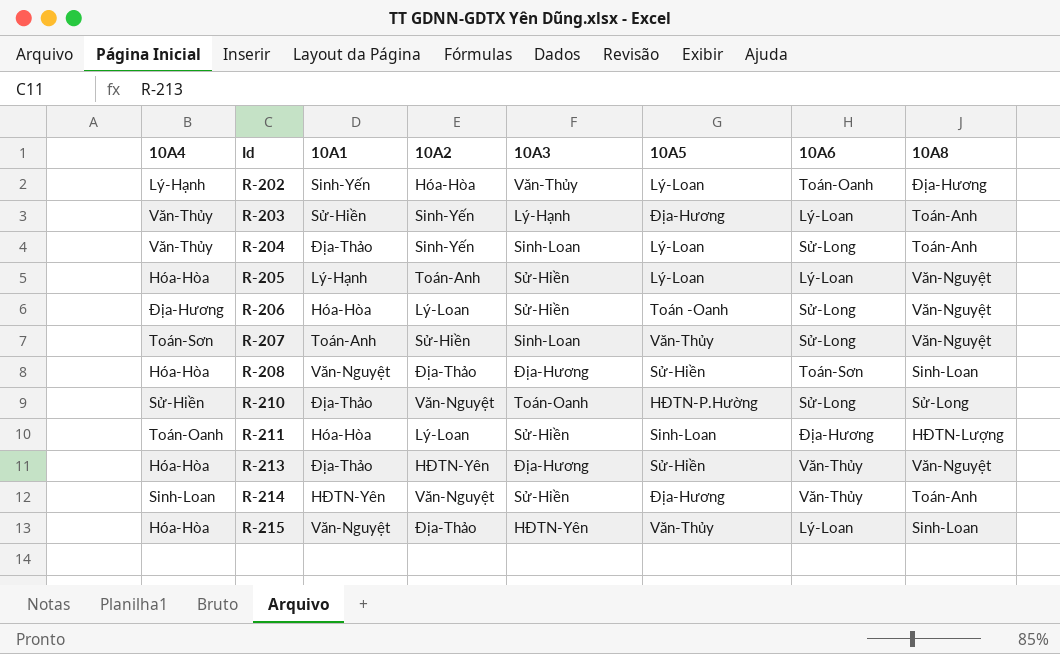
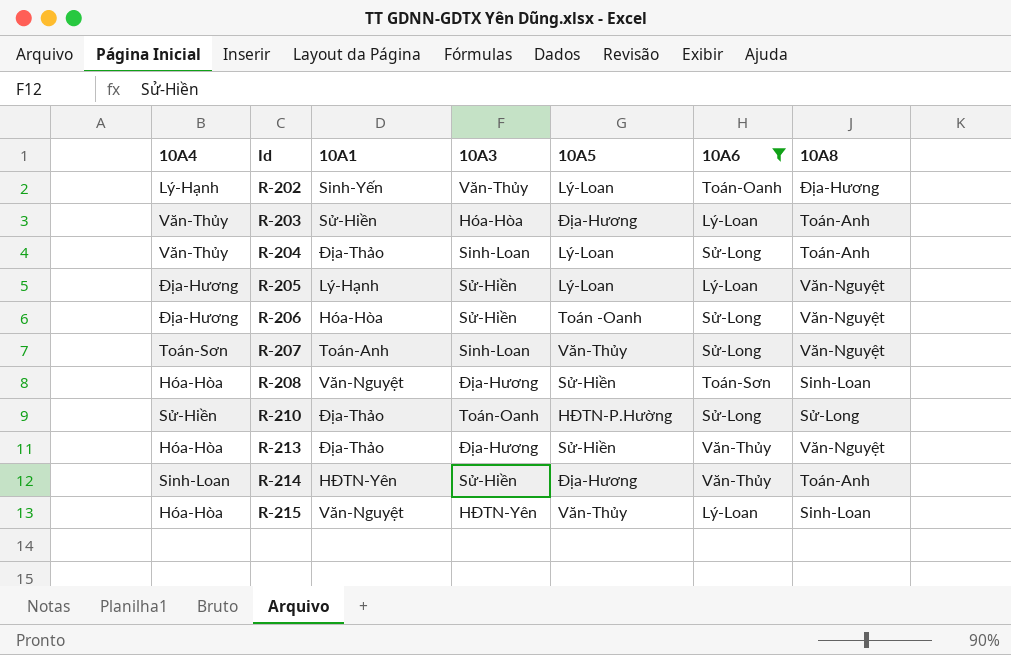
filter: none -> 10A6 != Địa-Hương
column 10A2 | position: 4 -> none
R-203 | 10A3: Lý-Hạnh -> Hóa-Hòa
R-205 | 10A4: Hóa-Hòa -> Địa-Hương

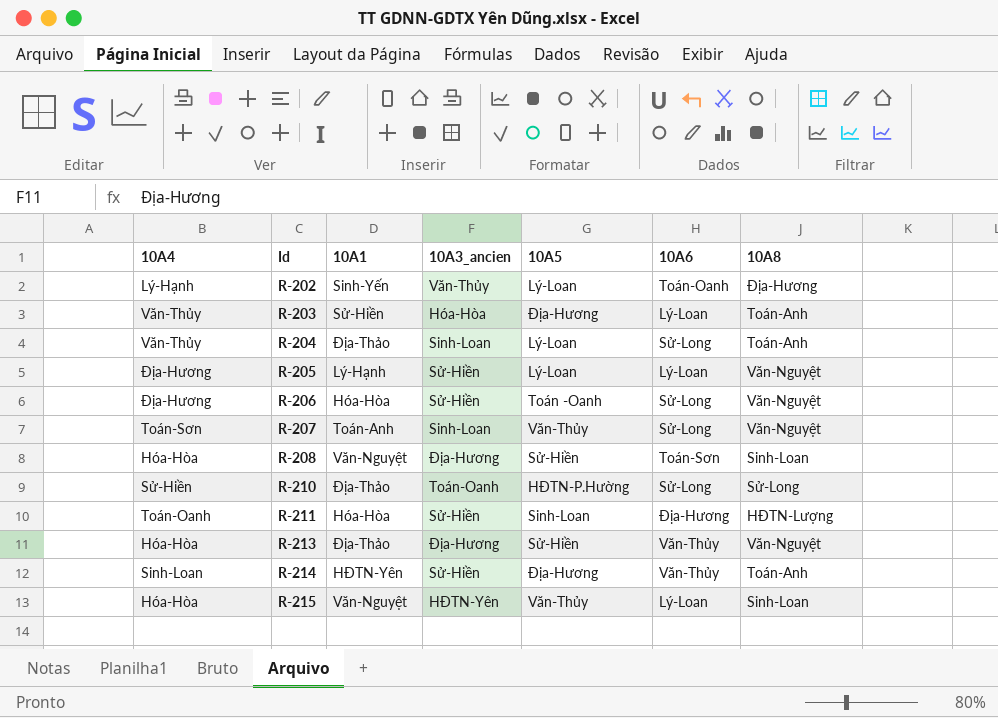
filter: 10A6 != Địa-Hương -> none
column name: 10A3 -> 10A3_ancien

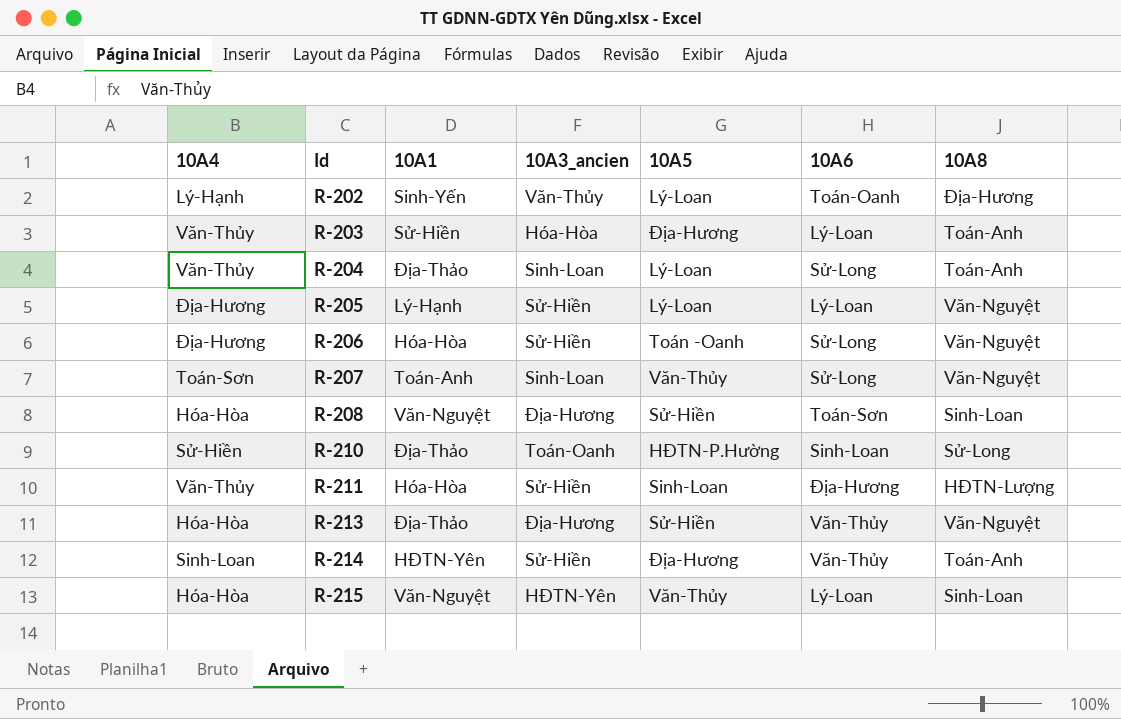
R-210 | 10A6: Sử-Long -> Sinh-Loan
R-211 | 10A4: Toán-Oanh -> Văn-Thủy

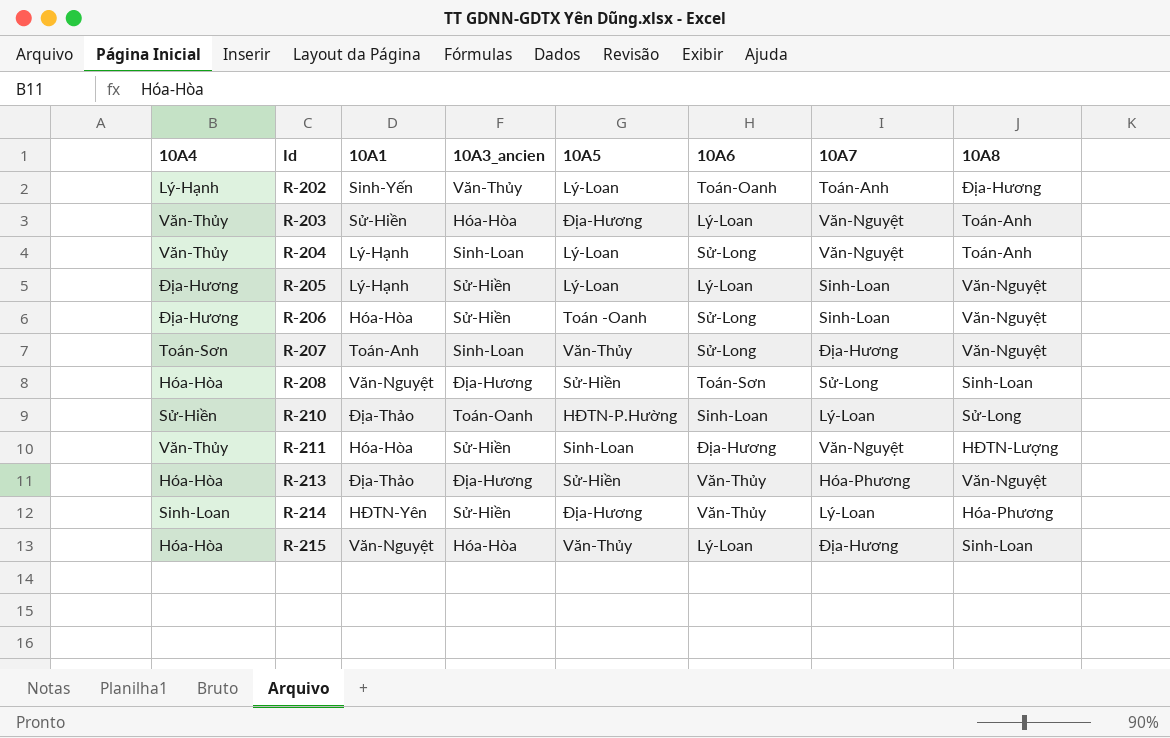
column 10A7 | position: none -> 7
R-204 | 10A1: Địa-Thảo -> Lý-Hạnh
R-214 | 10A8: Toán-Anh -> Hóa-Phương
R-215 | 10A3_ancien: HĐTN-Yên -> Hóa-Hòa

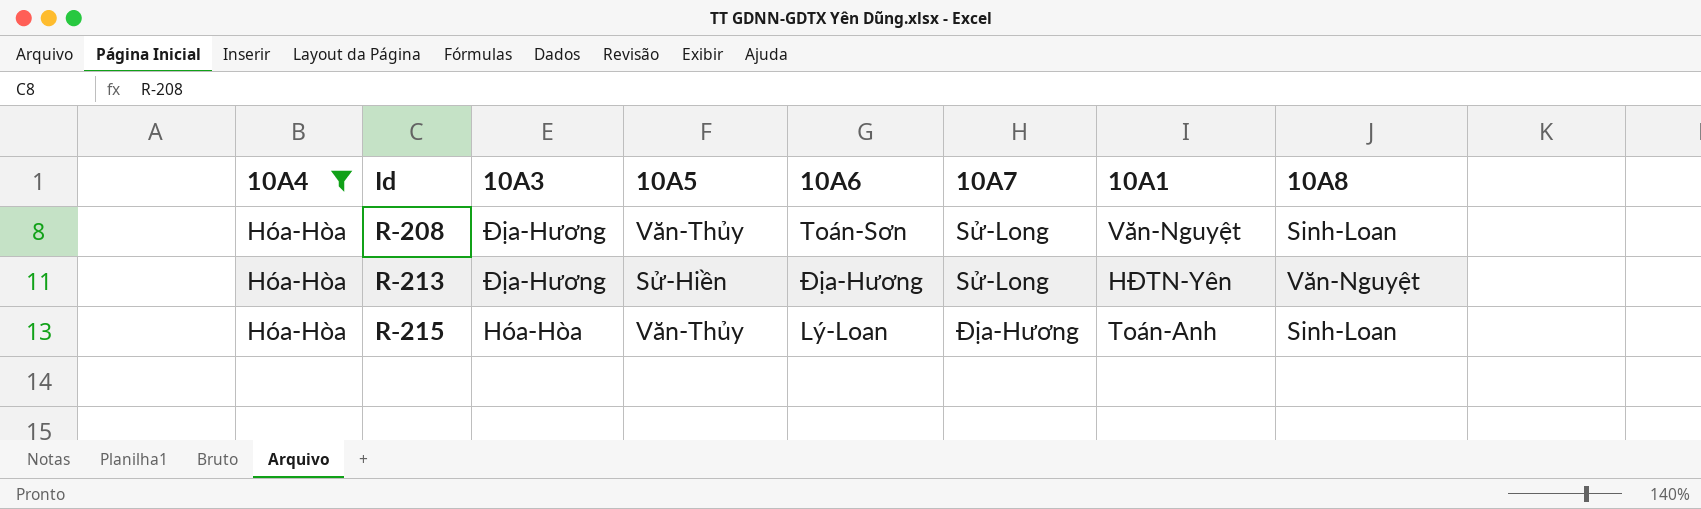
filter: none -> 10A4 = Hóa-Hòa
column name: 10A3_ancien -> 10A3
column 10A1 | position: 3 -> 7
R-208 | 10A5: Sử-Hiền -> Văn-Thủy
R-213 | 10A6: Văn-Thủy -> Địa-Hương
R-213 | 10A7: Hóa-Phương -> Sử-Long
R-213 | 10A1: Địa-Thảo -> HĐTN-Yên
R-215 | 10A1: Văn-Nguyệt -> Toán-Anh

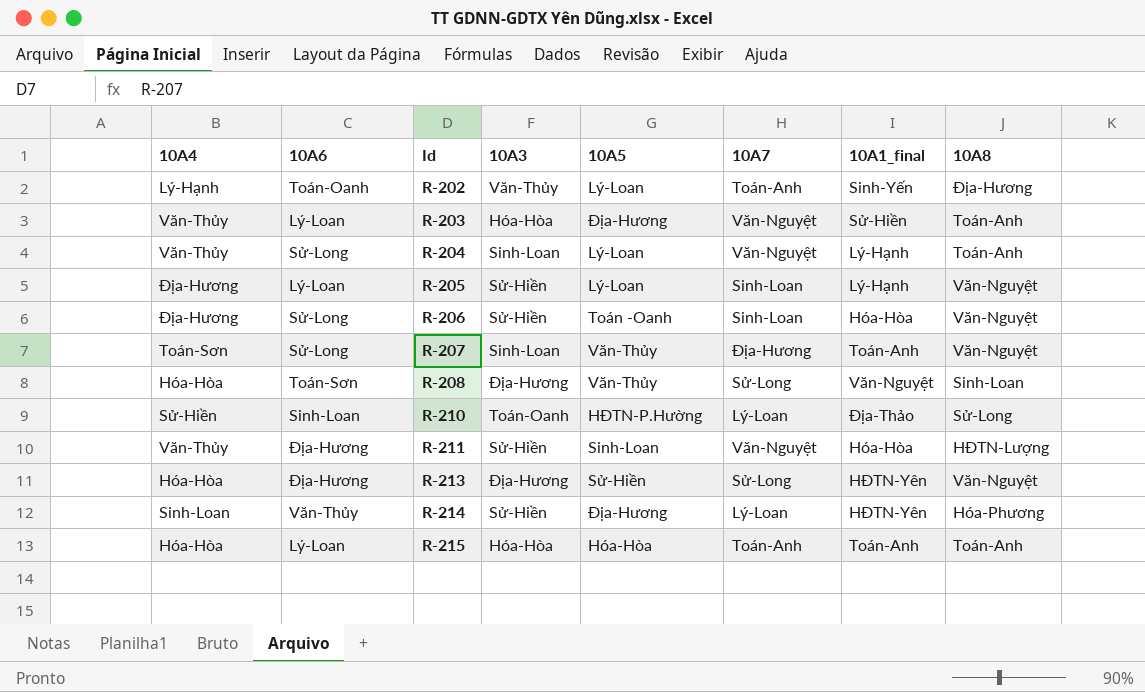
filter: 10A4 = Hóa-Hòa -> none
column 10A6 | position: 5 -> 2
column name: 10A1 -> 10A1_final
R-215 | 10A5: Văn-Thủy -> Hóa-Hòa
R-215 | 10A7: Địa-Hương -> Toán-Anh
R-215 | 10A8: Sinh-Loan -> Toán-Anh

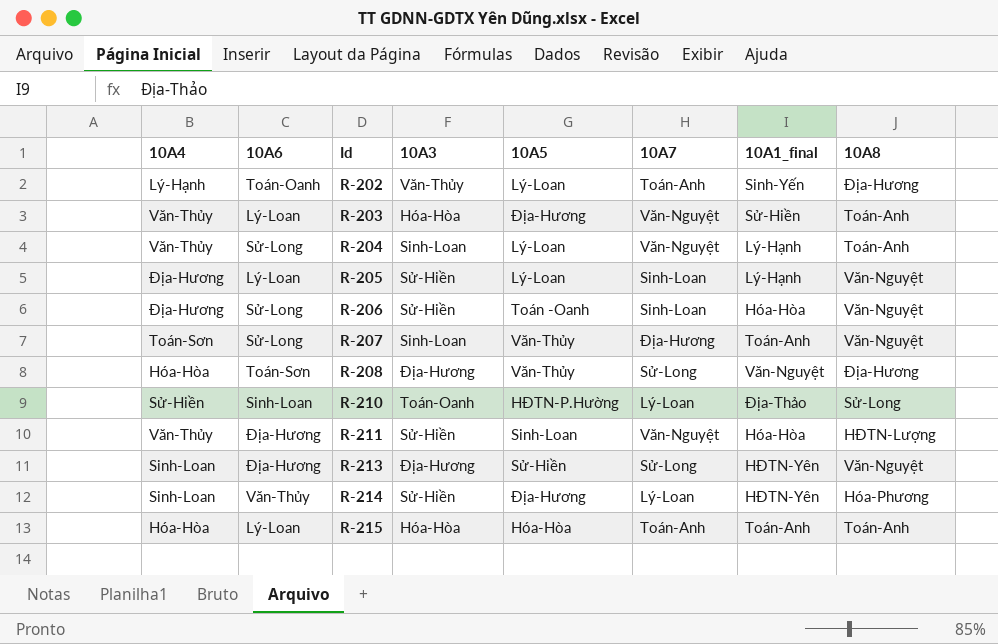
R-208 | 10A8: Sinh-Loan -> Địa-Hương
R-213 | 10A4: Hóa-Hòa -> Sinh-Loan

